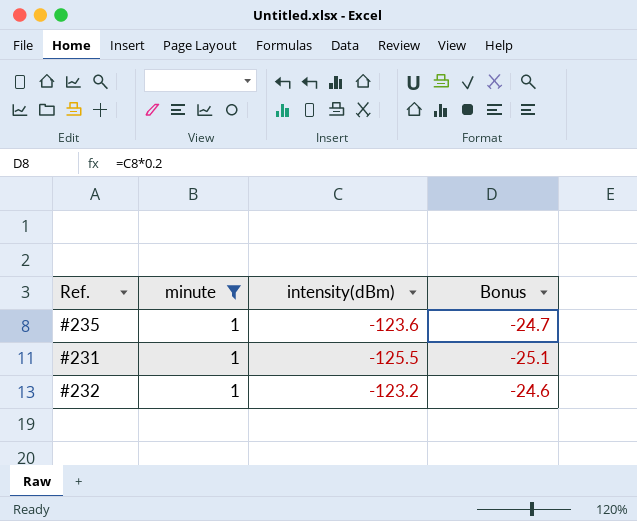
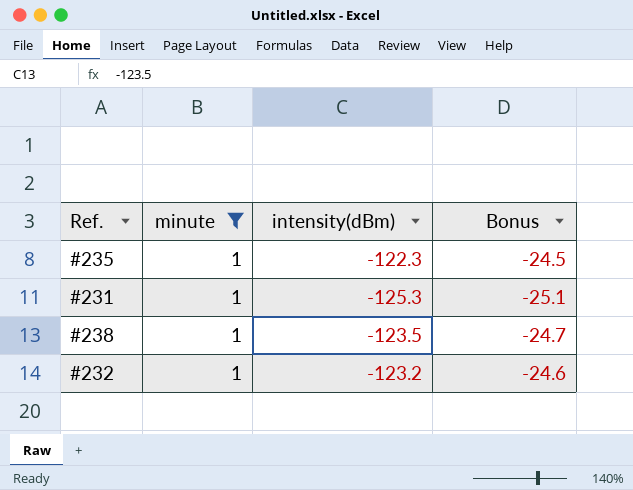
#235 | intensity(dBm): -123.6 -> -122.3
#235 | Bonus: -24.7 -> -24.5
#231 | intensity(dBm): -125.5 -> -125.3
row #238: none -> 1 | -123.5 | -24.7

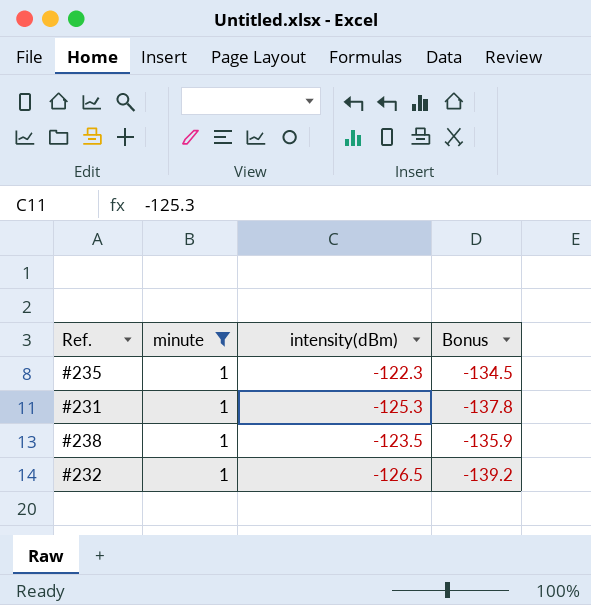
column Bonus | formula: [intensity(dBm)] * 0.2 -> [intensity(dBm)] * 1.1
#232 | intensity(dBm): -123.2 -> -126.5

